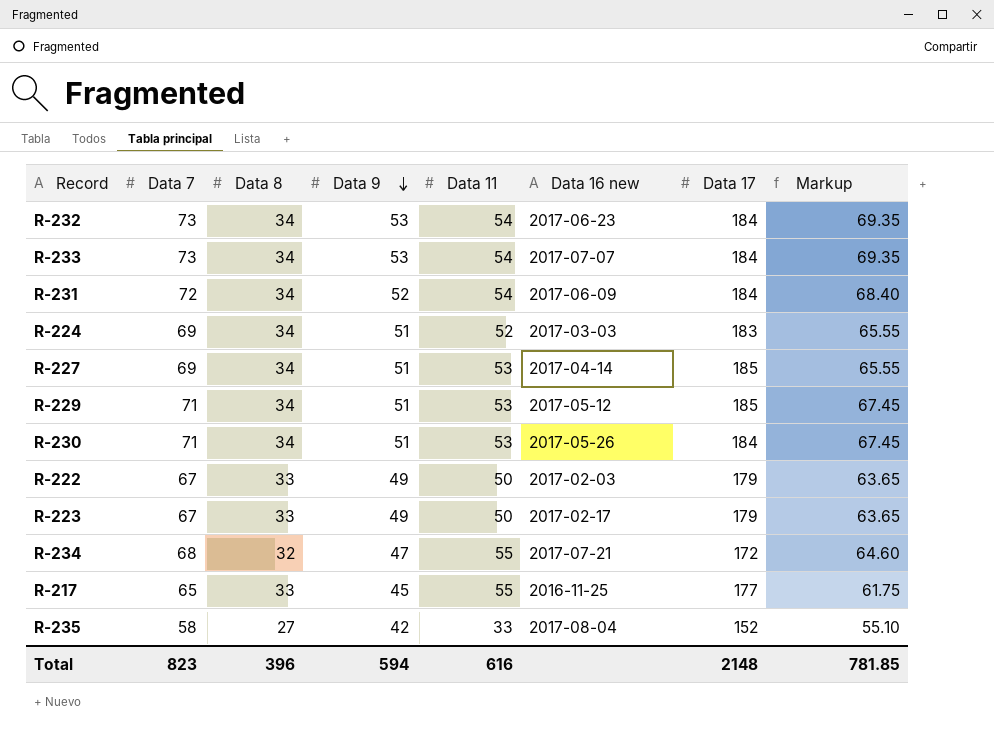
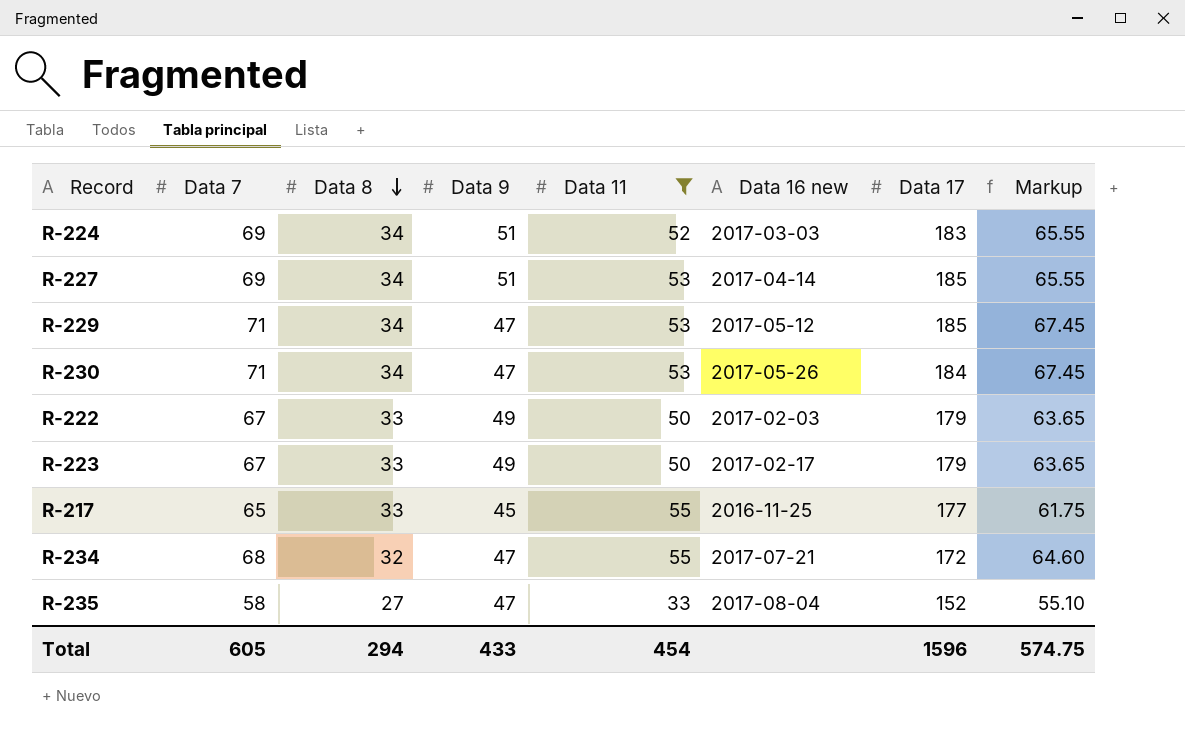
filter: none -> Data 11 != 54
row order: Data 9 descending -> Data 8 descending
R-229 | Data 9: 51 -> 47
R-230 | Data 9: 51 -> 47
R-235 | Data 9: 42 -> 47
Total | Data 7: 823 -> 605
Total | Data 8: 396 -> 294
Total | Data 9: 594 -> 433
Total | Data 11: 616 -> 454
Total | Data 17: 2148 -> 1596
Total | Markup: 781.85 -> 574.75

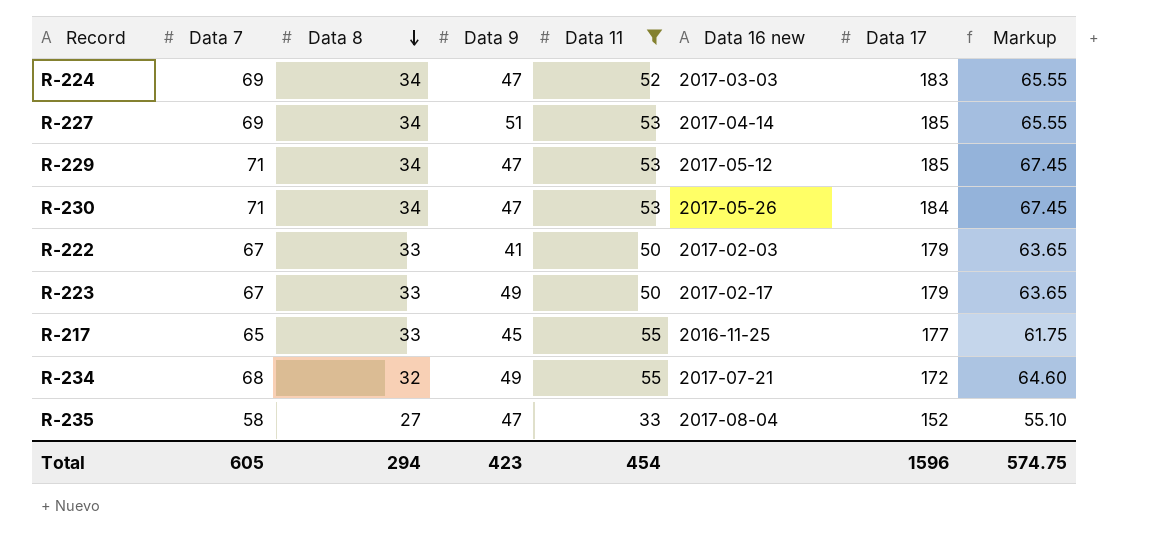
R-224 | Data 9: 51 -> 47
R-222 | Data 9: 49 -> 41
R-234 | Data 9: 47 -> 49
Total | Data 9: 433 -> 423

